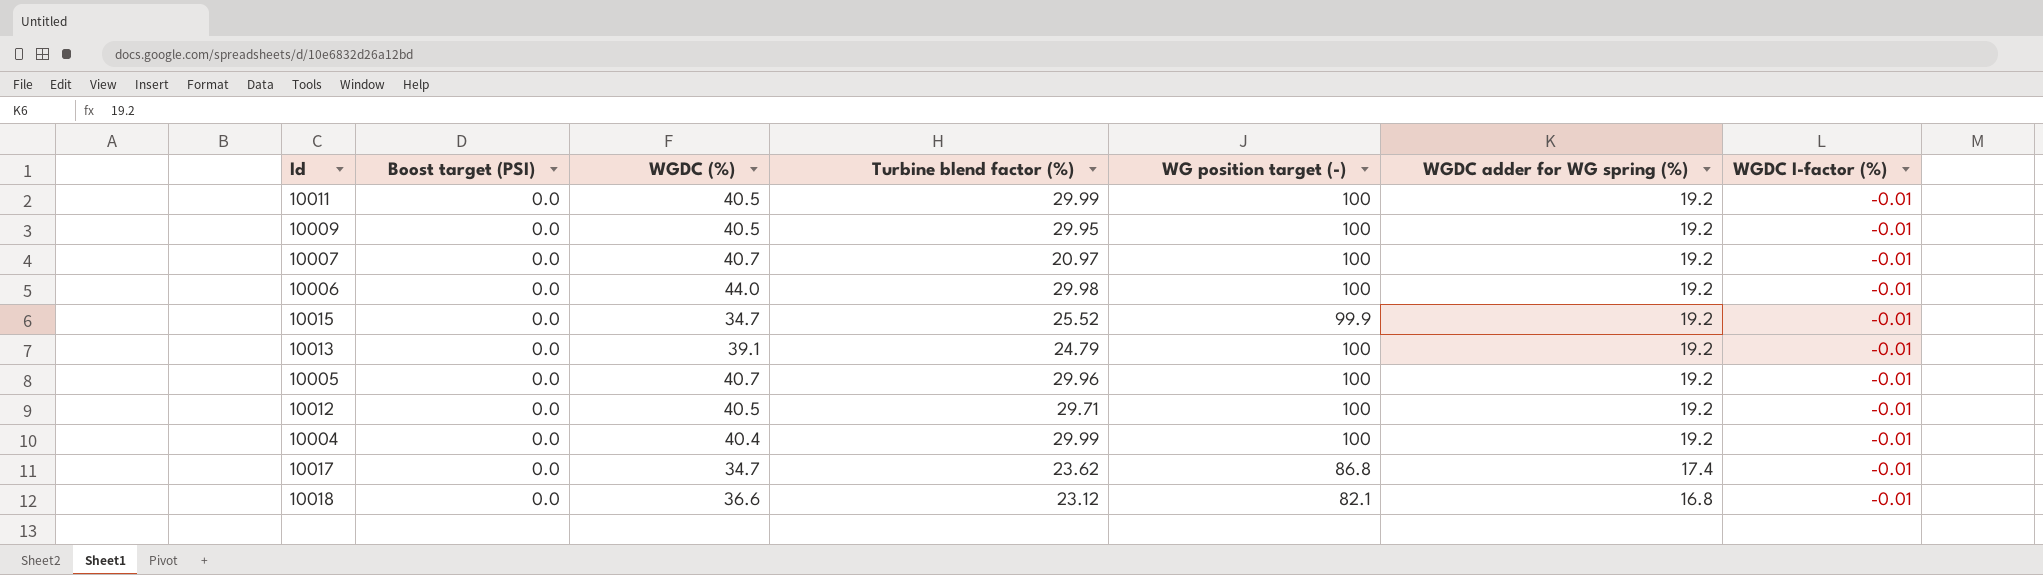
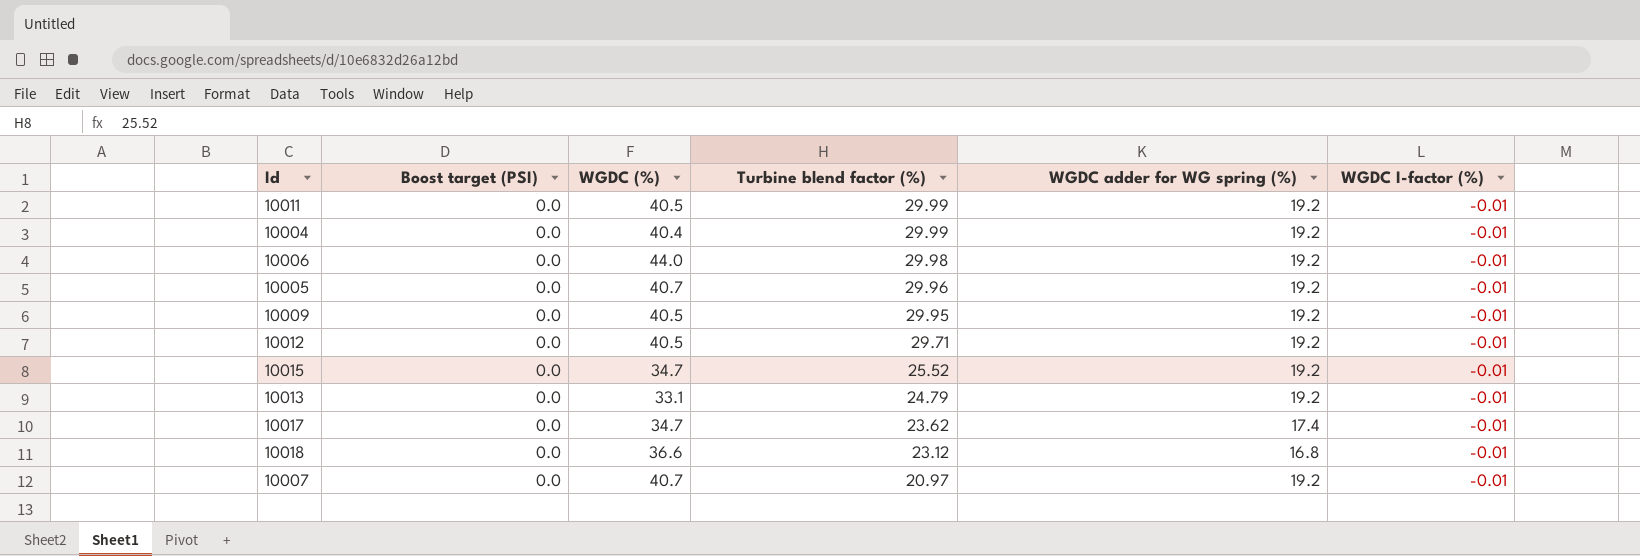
row order: WGDC adder for WG spring (%) descending -> Turbine blend factor (%) descending
column WG position target (-) | position: 5 -> none
10013 | WGDC (%): 39.1 -> 33.1

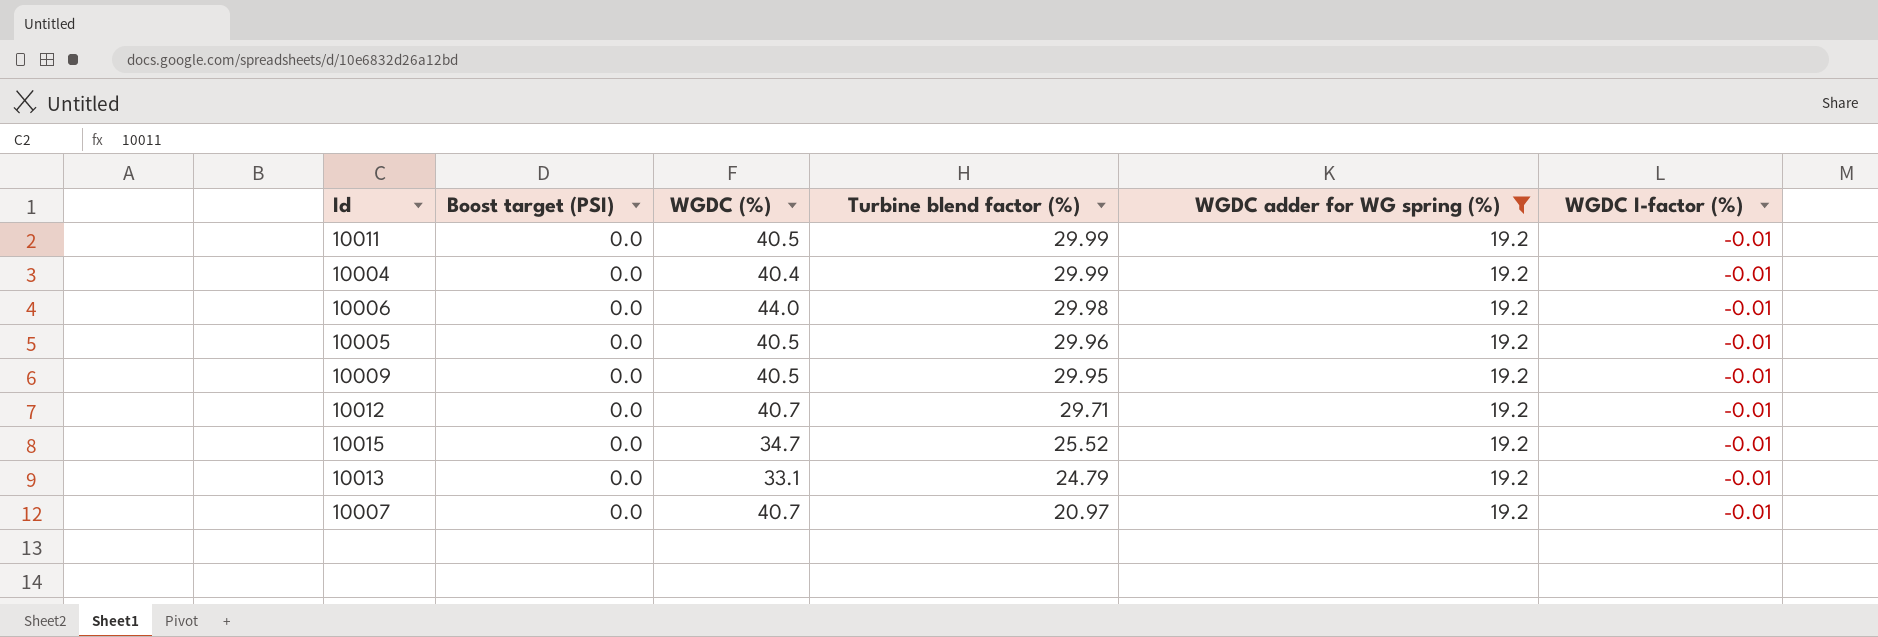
filter: none -> WGDC adder for WG spring (%) = 19.2
10005 | WGDC (%): 40.7 -> 40.5
10012 | WGDC (%): 40.5 -> 40.7

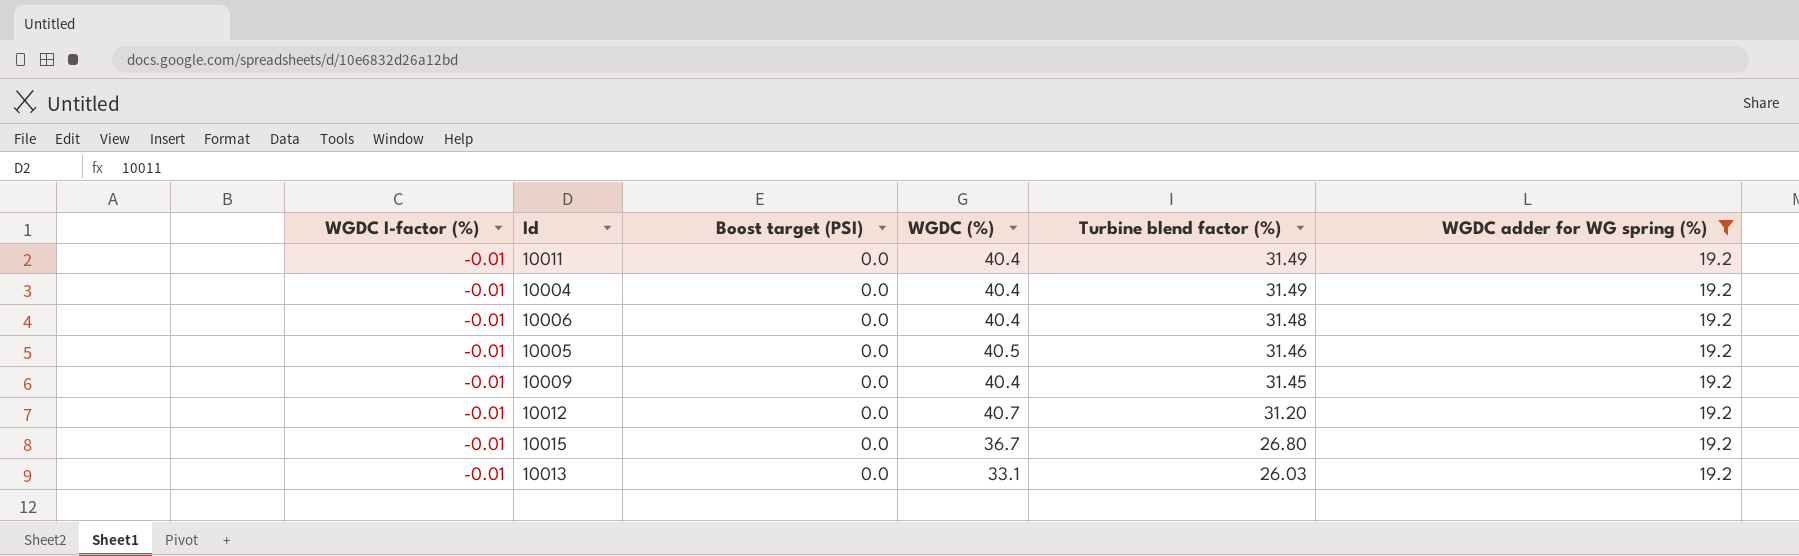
column WGDC I-factor (%) | position: 6 -> 1
row 10007: 0.0 | 40.7 | 20.97 | 19.2 | -0.01 -> none
10011 | WGDC (%): 40.5 -> 40.4
10011 | Turbine blend factor (%): 29.99 -> 31.49
10004 | Turbine blend factor (%): 29.99 -> 31.49
10006 | WGDC (%): 44.0 -> 40.4
10006 | Turbine blend factor (%): 29.98 -> 31.48
10005 | Turbine blend factor (%): 29.96 -> 31.46
10009 | WGDC (%): 40.5 -> 40.4
10009 | Turbine blend factor (%): 29.95 -> 31.45
10012 | Turbine blend factor (%): 29.71 -> 31.20
10015 | WGDC (%): 34.7 -> 36.7
10015 | Turbine blend factor (%): 25.52 -> 26.80
10013 | Turbine blend factor (%): 24.79 -> 26.03

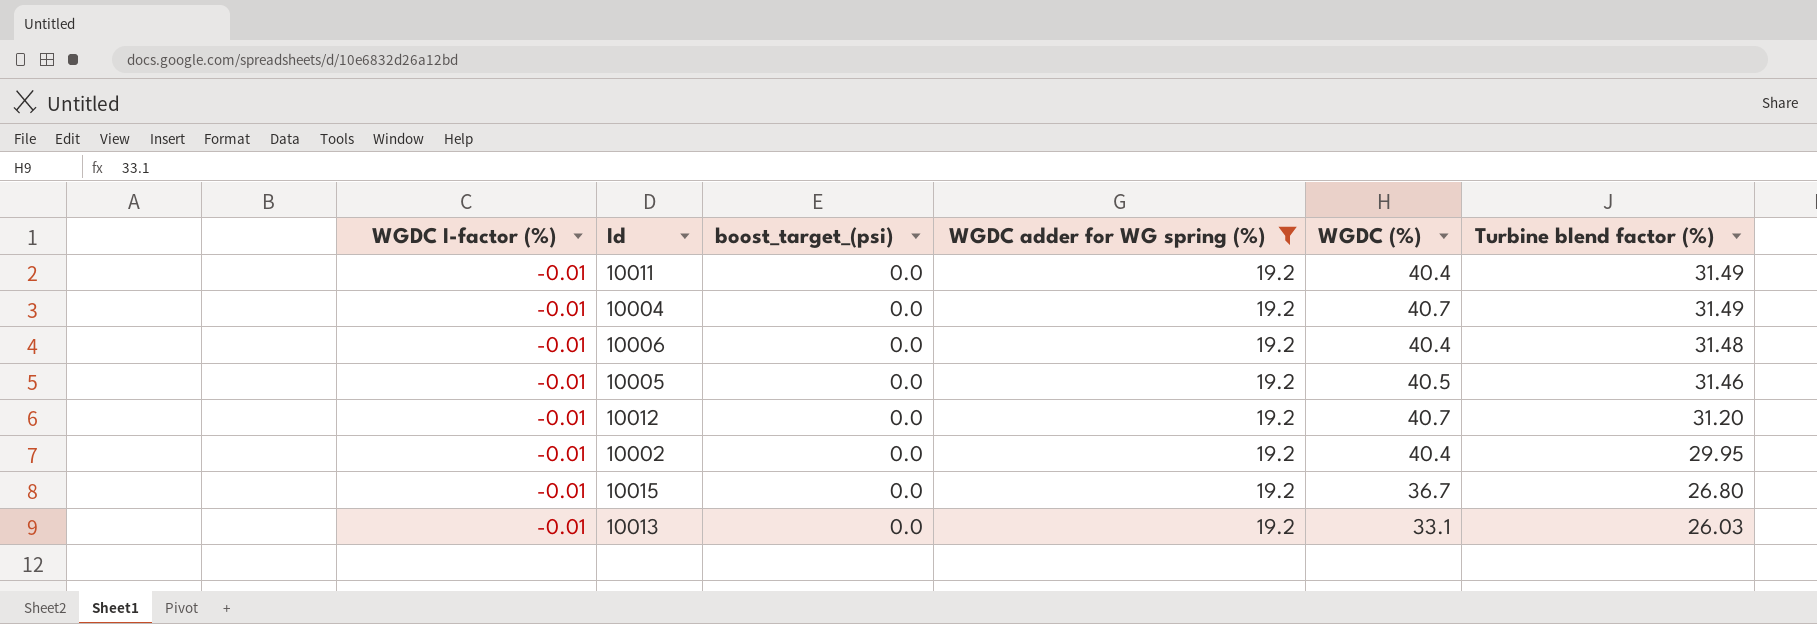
column name: Boost target (PSI) -> boost_target_(psi)
column WGDC adder for WG spring (%) | position: 6 -> 4
row 10009: -0.01 | 0.0 | 40.4 | 31.45 | 19.2 -> none
10004 | WGDC (%): 40.4 -> 40.7
row 10002: none -> -0.01 | 0.0 | 19.2 | 40.4 | 29.95

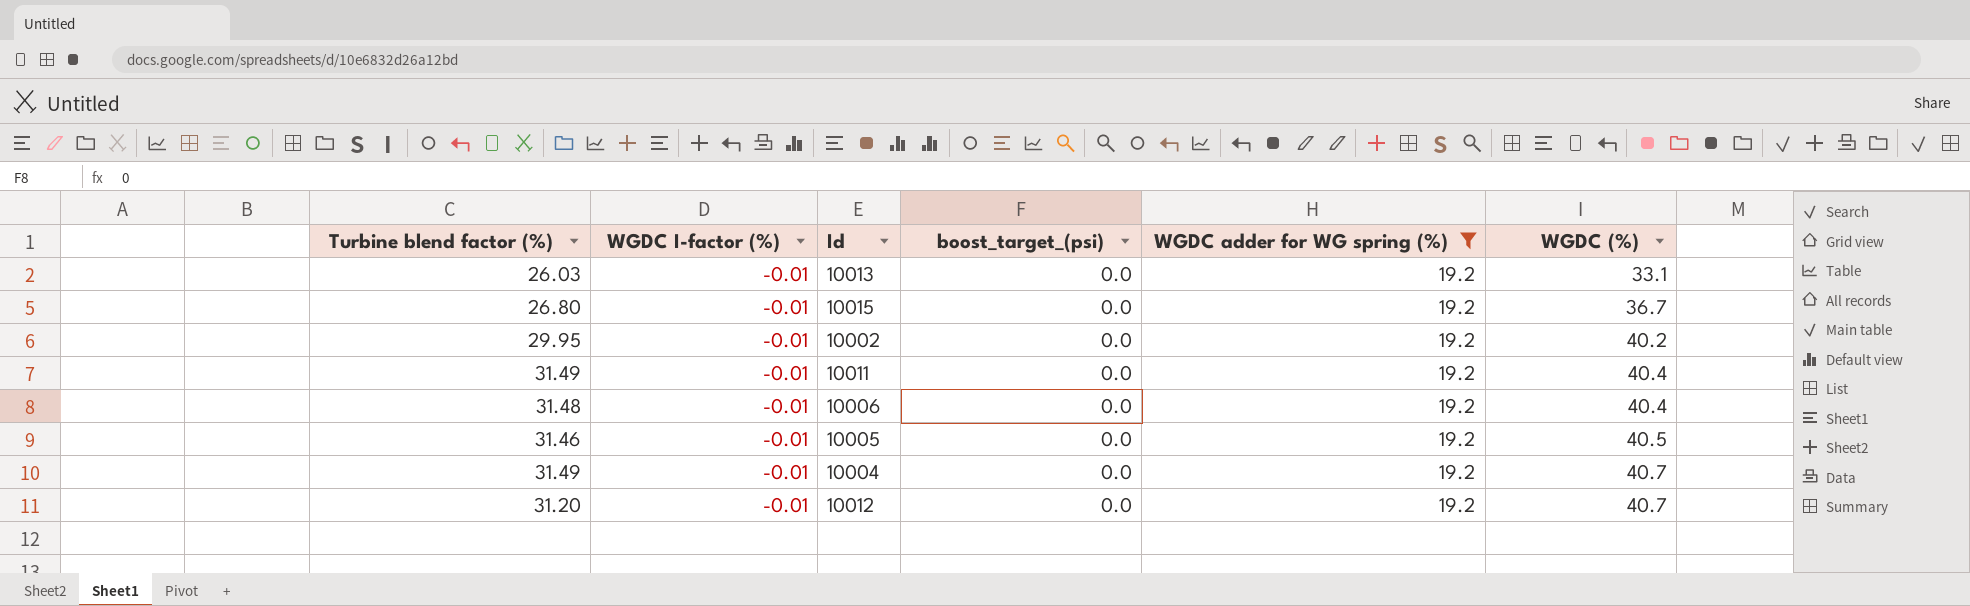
row order: Turbine blend factor (%) descending -> WGDC (%) ascending
column Turbine blend factor (%) | position: 6 -> 1
10002 | WGDC (%): 40.4 -> 40.2

